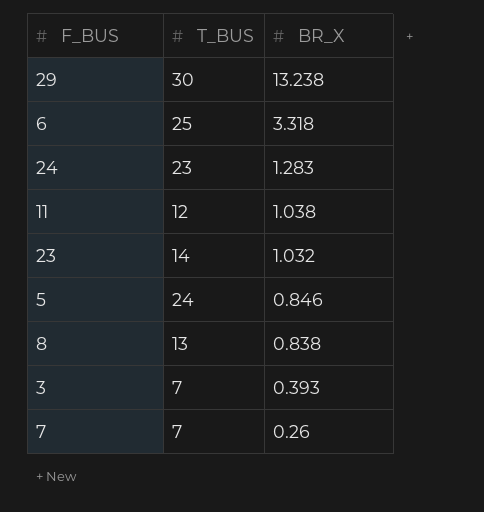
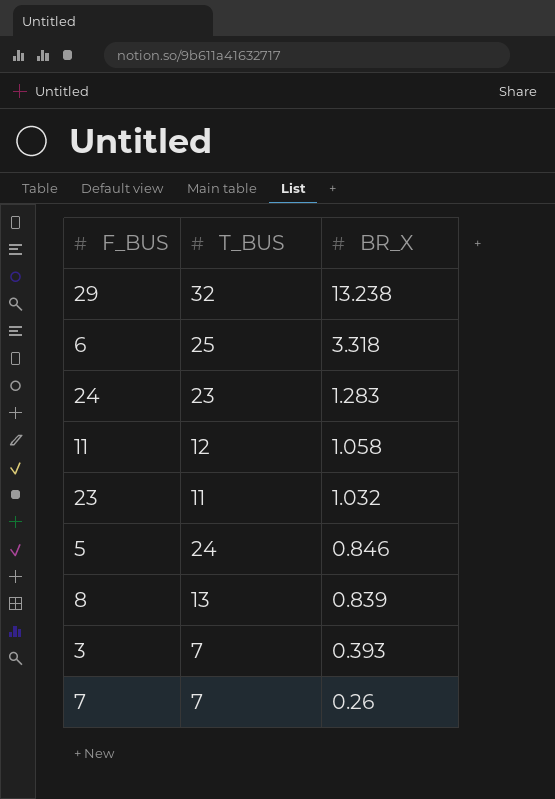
29 | T_BUS: 30 -> 32
11 | BR_X: 1.038 -> 1.058
23 | T_BUS: 14 -> 11
8 | BR_X: 0.838 -> 0.839

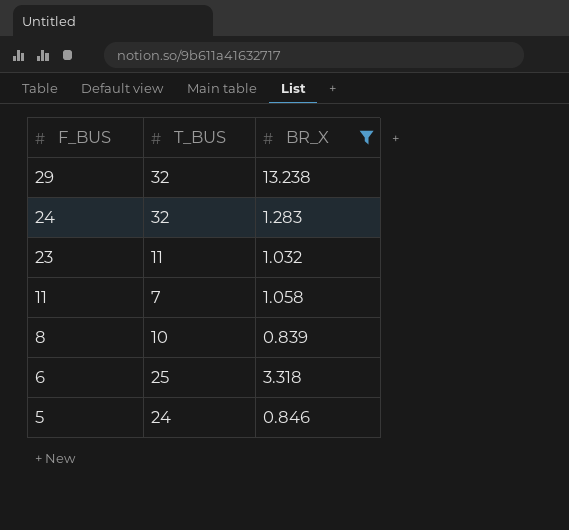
filter: none -> BR_X >= 0.839
row order: BR_X descending -> F_BUS descending
24 | T_BUS: 23 -> 32
11 | T_BUS: 12 -> 7
8 | T_BUS: 13 -> 10

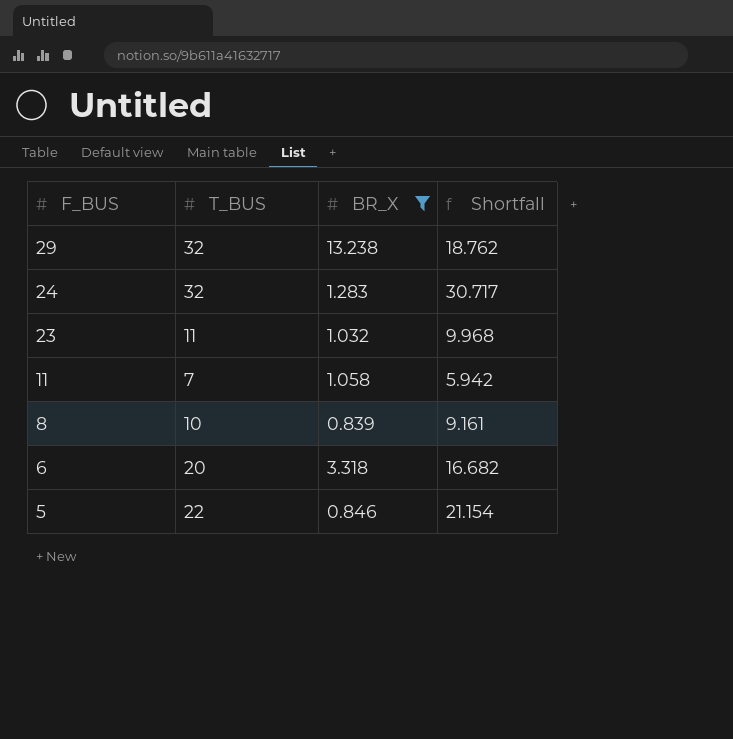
column Shortfall | formula: none -> [T_BUS] - [BR_X]
6 | T_BUS: 25 -> 20
5 | T_BUS: 24 -> 22

